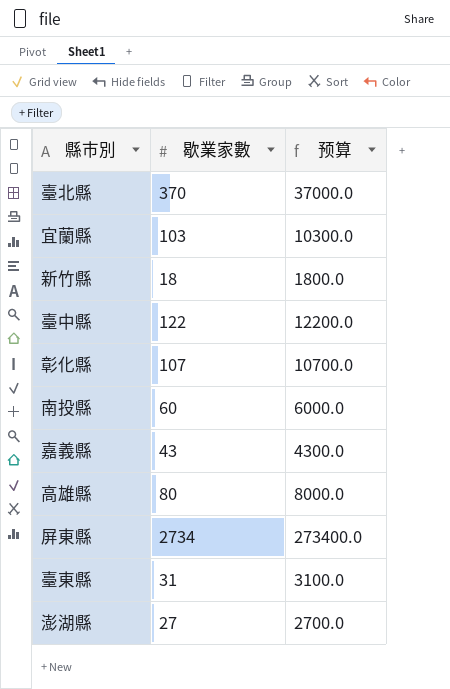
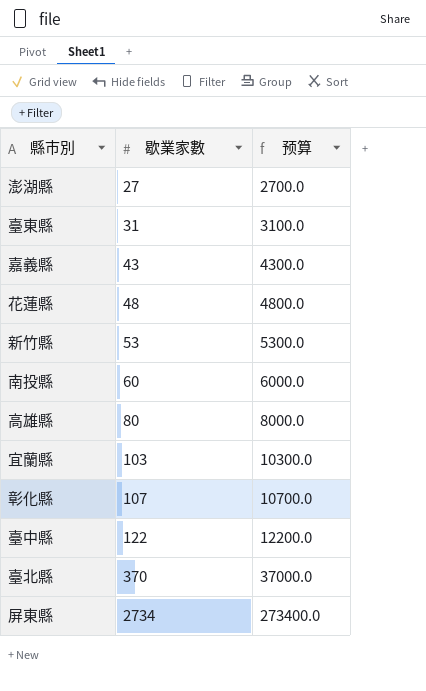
row order: none -> 歇業家數 ascending
row 花蓮縣: none -> 48 | 4800.0
新竹縣 | 歇業家數: 18 -> 53
新竹縣 | 预算: 1800.0 -> 5300.0

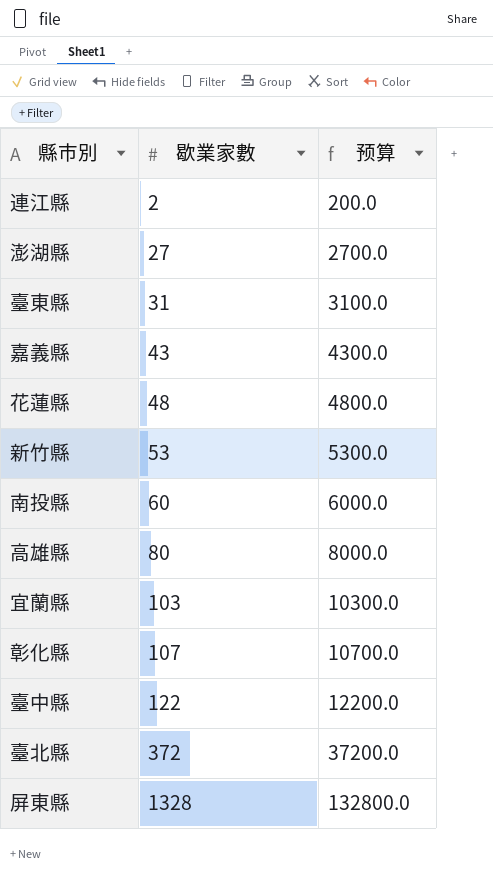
row 連江縣: none -> 2 | 200.0
臺北縣 | 歇業家數: 370 -> 372
臺北縣 | 预算: 37000.0 -> 37200.0
屏東縣 | 歇業家數: 2734 -> 1328
屏東縣 | 预算: 273400.0 -> 132800.0

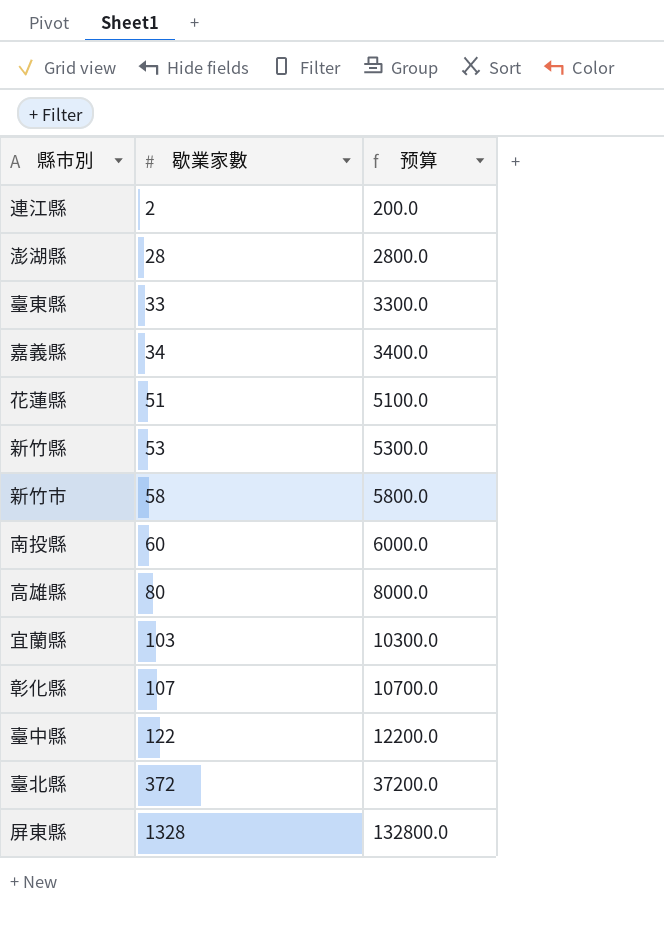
澎湖縣 | 歇業家數: 27 -> 28
澎湖縣 | 预算: 2700.0 -> 2800.0
臺東縣 | 歇業家數: 31 -> 33
臺東縣 | 预算: 3100.0 -> 3300.0
嘉義縣 | 歇業家數: 43 -> 34
嘉義縣 | 预算: 4300.0 -> 3400.0
花蓮縣 | 歇業家數: 48 -> 51
花蓮縣 | 预算: 4800.0 -> 5100.0
row 新竹市: none -> 58 | 5800.0

